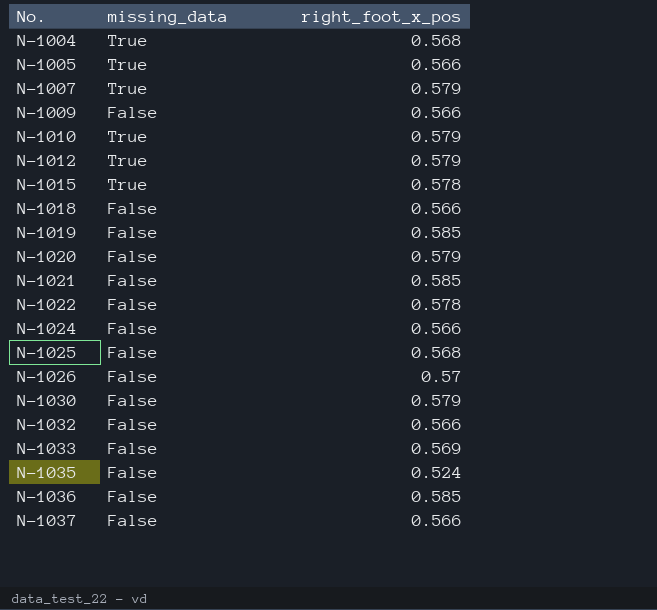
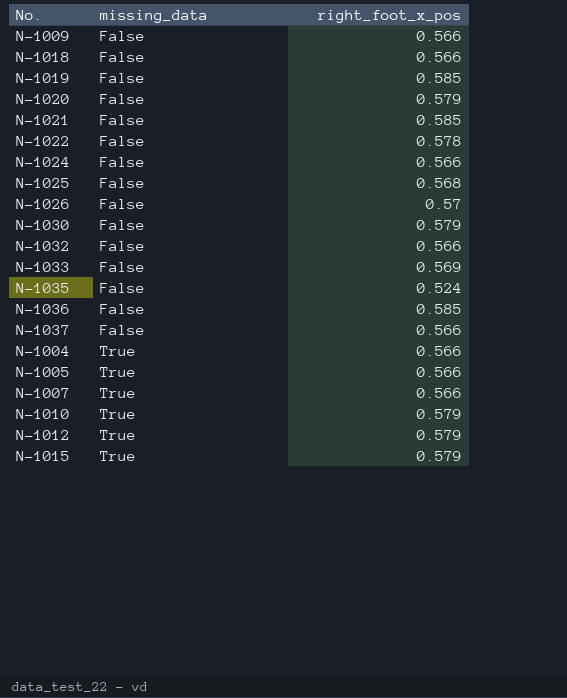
row order: No. ascending -> missing_data ascending
N-1004 | right_foot_x_pos: 0.568 -> 0.566
N-1007 | right_foot_x_pos: 0.579 -> 0.566
N-1015 | right_foot_x_pos: 0.578 -> 0.579

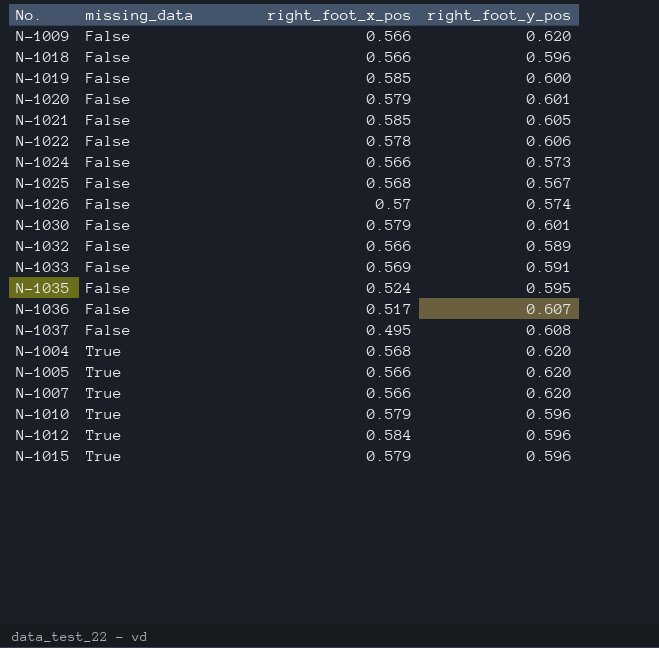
column right_foot_y_pos | position: none -> 4
N-1036 | right_foot_x_pos: 0.585 -> 0.517
N-1037 | right_foot_x_pos: 0.566 -> 0.495
N-1004 | right_foot_x_pos: 0.566 -> 0.568
N-1012 | right_foot_x_pos: 0.579 -> 0.584

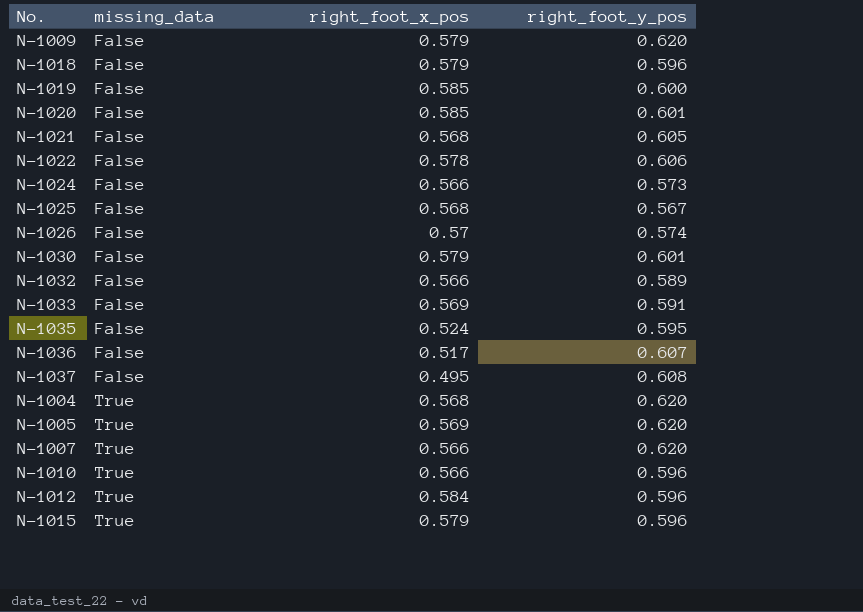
N-1009 | right_foot_x_pos: 0.566 -> 0.579
N-1018 | right_foot_x_pos: 0.566 -> 0.579
N-1020 | right_foot_x_pos: 0.579 -> 0.585
N-1021 | right_foot_x_pos: 0.585 -> 0.568
N-1005 | right_foot_x_pos: 0.566 -> 0.569
N-1010 | right_foot_x_pos: 0.579 -> 0.566

